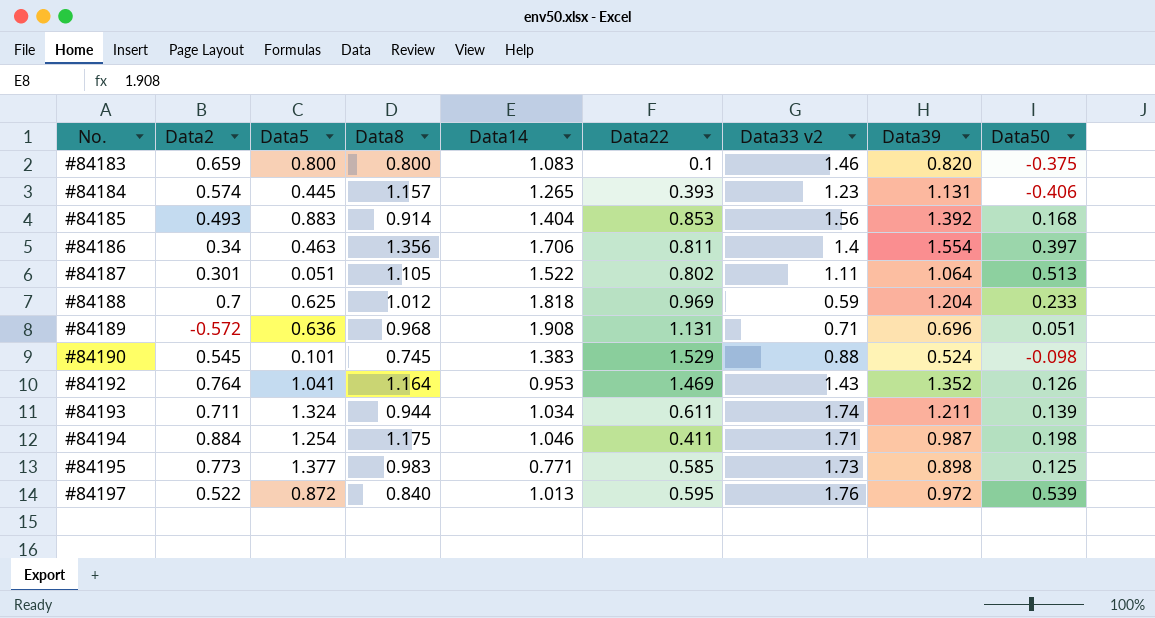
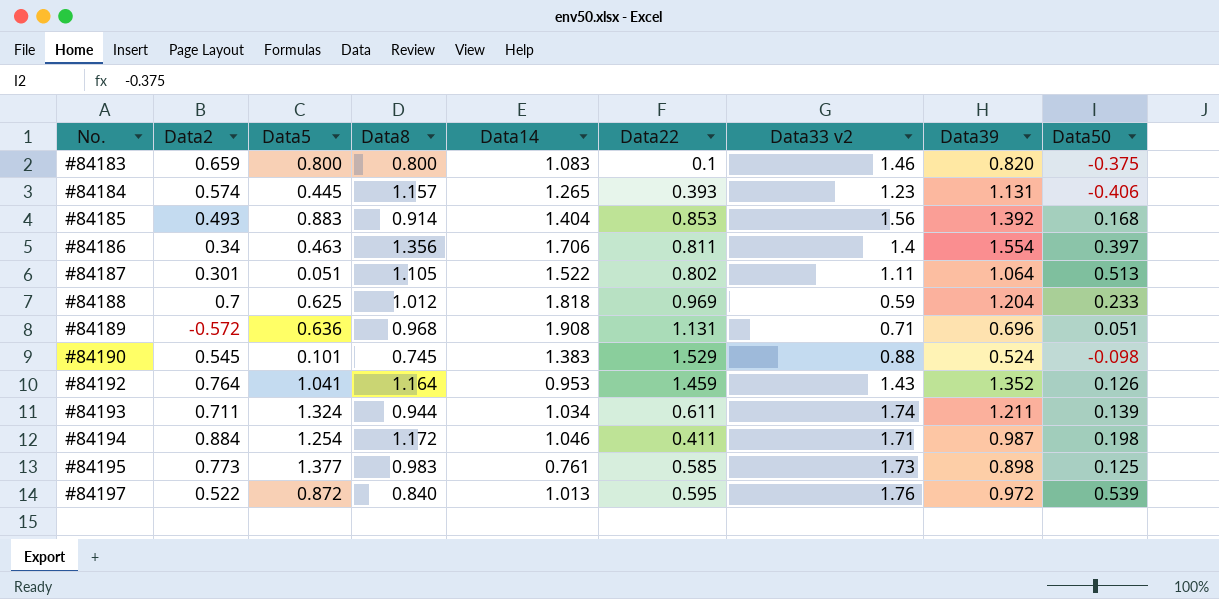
#84192 | Data22: 1.469 -> 1.459
#84194 | Data8: 1.175 -> 1.172
#84195 | Data14: 0.771 -> 0.761

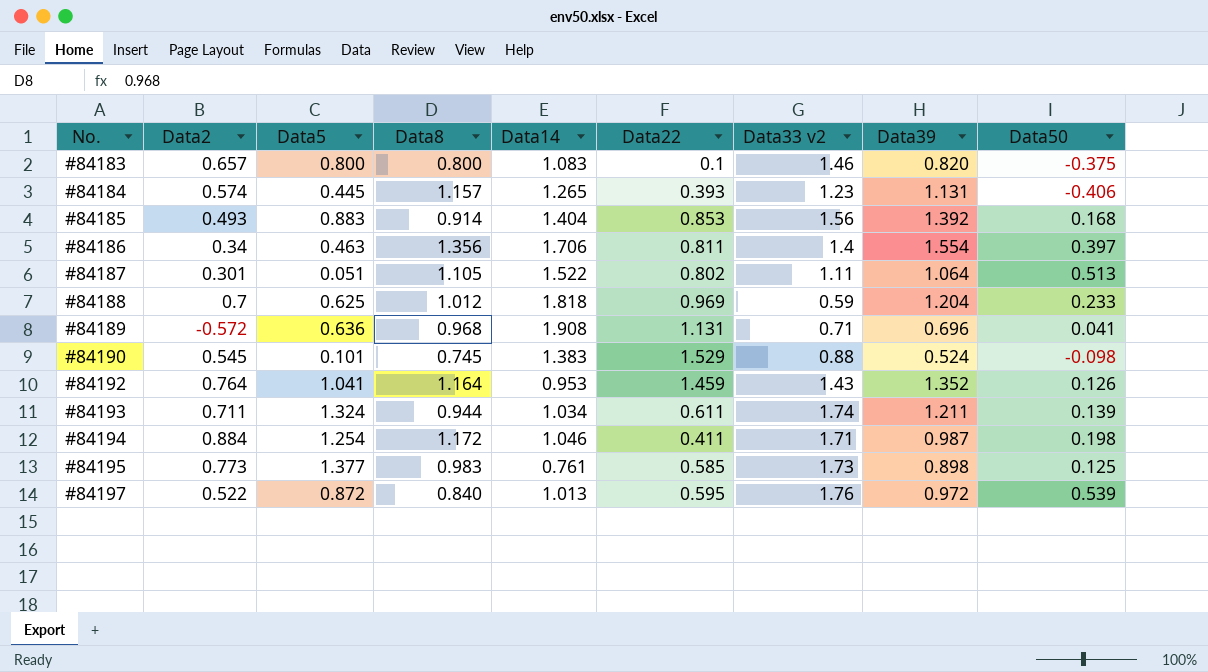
#84183 | Data2: 0.659 -> 0.657
#84189 | Data50: 0.051 -> 0.041

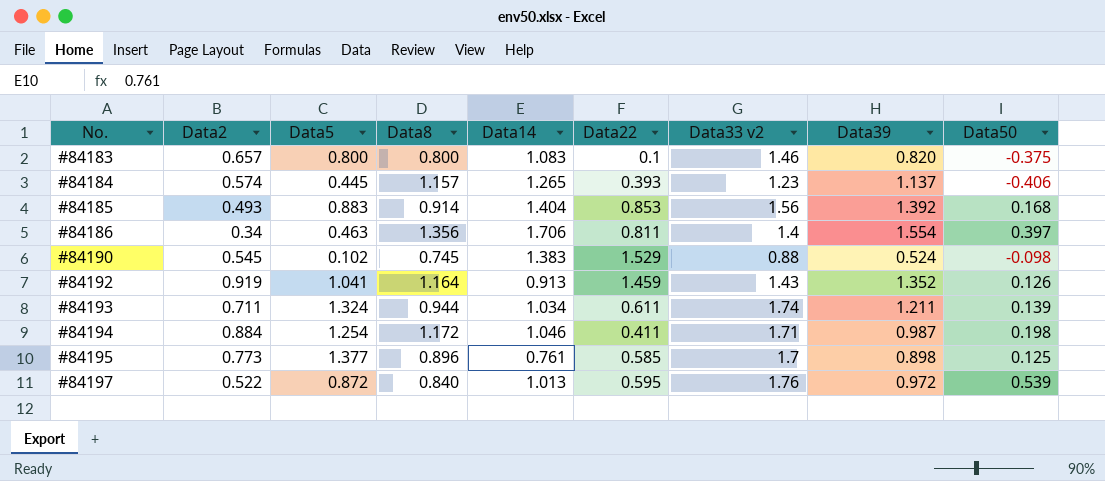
row #84187: 0.301 | 0.051 | 1.105 | 1.522 | 0.802 | 1.11 | 1.064 | 0.513 -> none
row #84188: 0.7 | 0.625 | 1.012 | 1.818 | 0.969 | 0.59 | 1.204 | 0.233 -> none
row #84189: -0.572 | 0.636 | 0.968 | 1.908 | 1.131 | 0.71 | 0.696 | 0.041 -> none
#84184 | Data39: 1.131 -> 1.137
#84190 | Data5: 0.101 -> 0.102
#84192 | Data2: 0.764 -> 0.919
#84192 | Data14: 0.953 -> 0.913
#84195 | Data8: 0.983 -> 0.896
#84195 | Data33 v2: 1.73 -> 1.7

